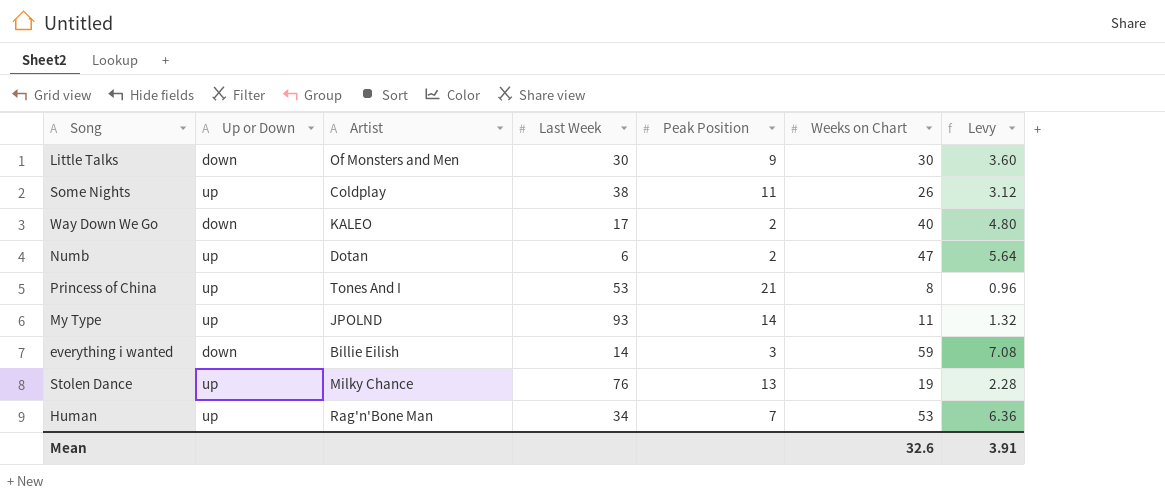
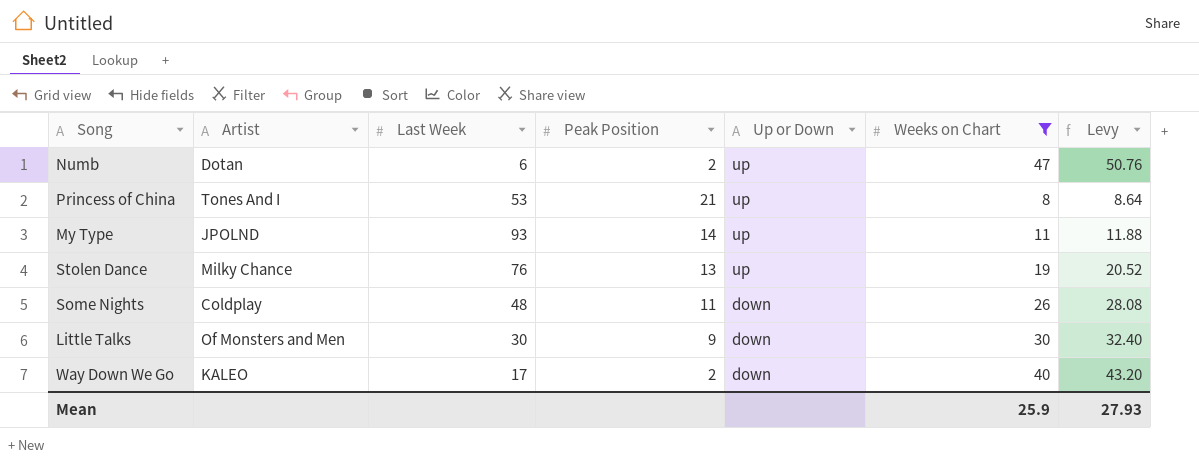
filter: none -> Weeks on Chart <= 47
row order: none -> Up or Down descending
column Up or Down | position: 2 -> 5
column Levy | formula: [Weeks on Chart] * 0.12 -> [Weeks on Chart] * 1.08
Some Nights | Last Week: 38 -> 48
Some Nights | Up or Down: up -> down
Mean | Weeks on Chart: 32.6 -> 25.9
Mean | Levy: 3.91 -> 27.93

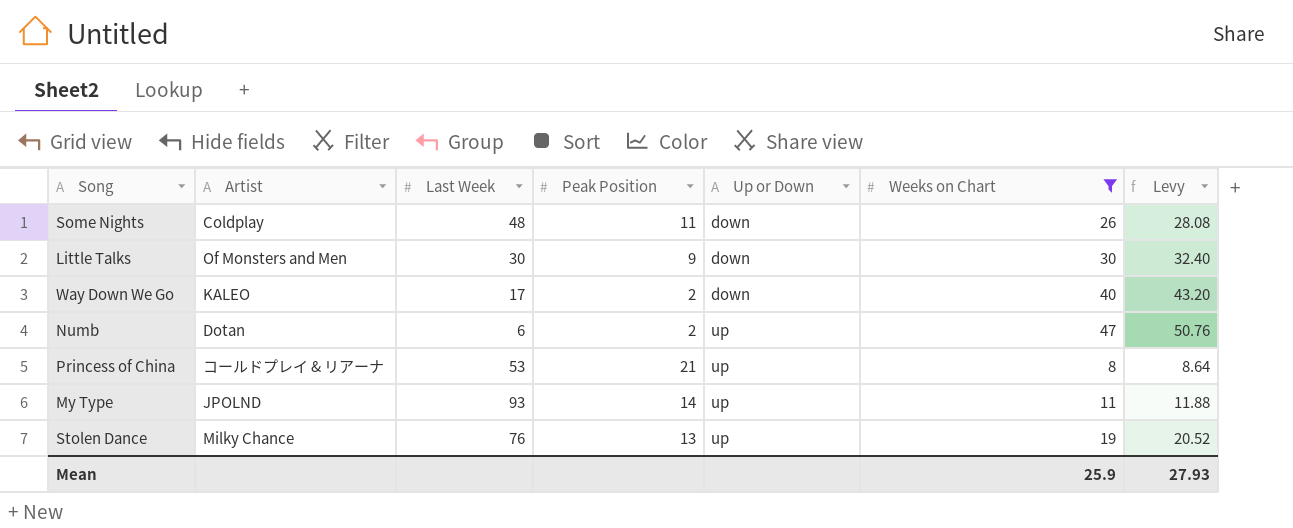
row order: Up or Down descending -> Up or Down ascending
Princess of China | Artist: Tones And I -> コールドプレイ & リアーナ

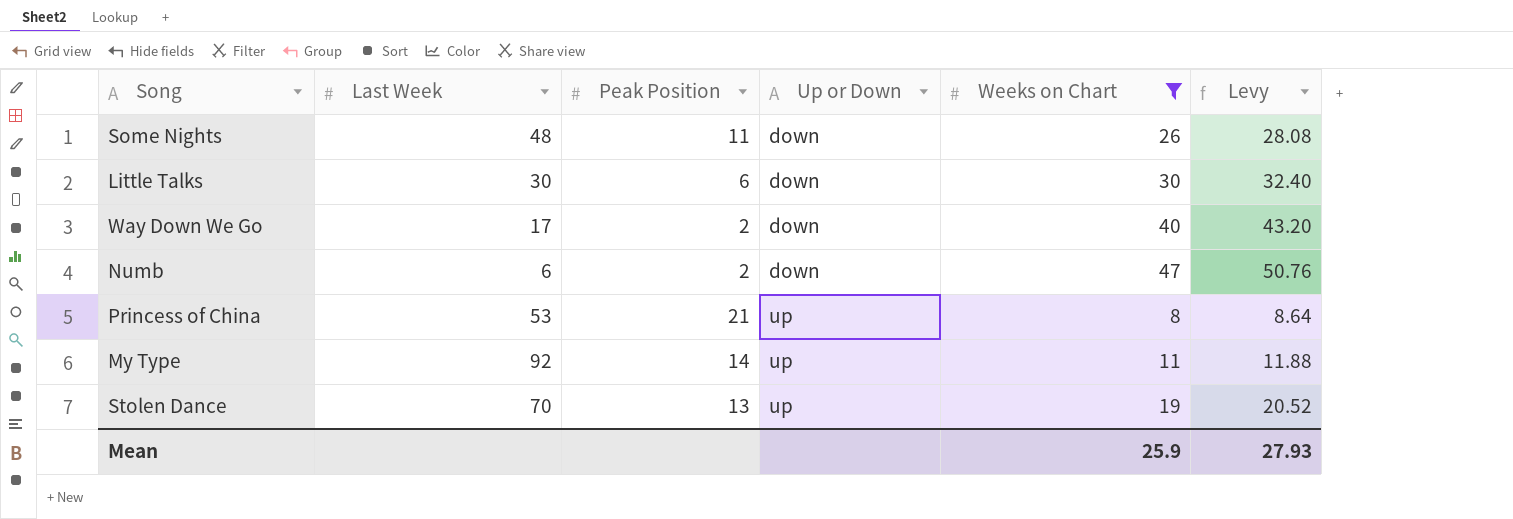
column Artist | position: 2 -> none
Little Talks | Peak Position: 9 -> 6
Numb | Up or Down: up -> down
My Type | Last Week: 93 -> 92
Stolen Dance | Last Week: 76 -> 70

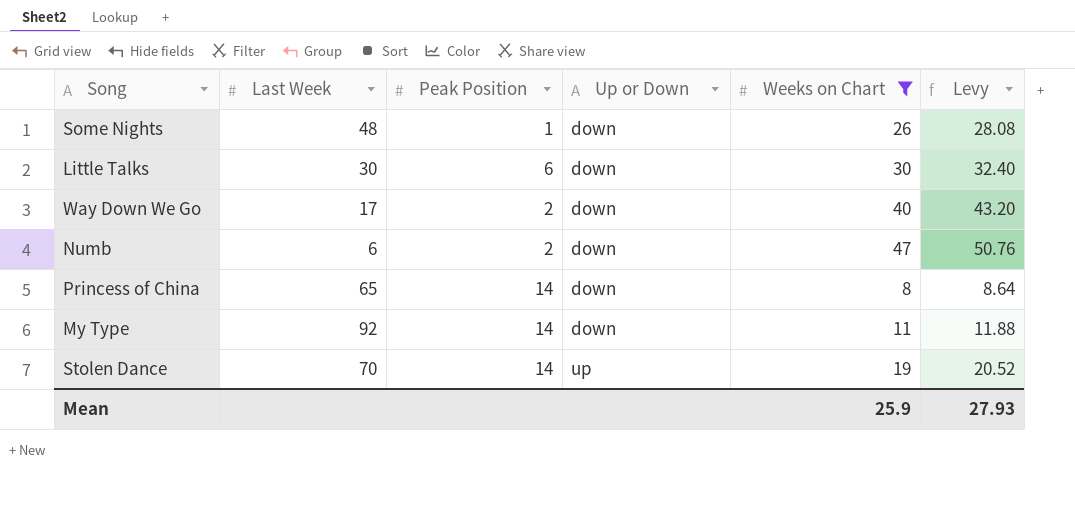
Some Nights | Peak Position: 11 -> 1
Princess of China | Last Week: 53 -> 65
Princess of China | Peak Position: 21 -> 14
Princess of China | Up or Down: up -> down
My Type | Up or Down: up -> down
Stolen Dance | Peak Position: 13 -> 14

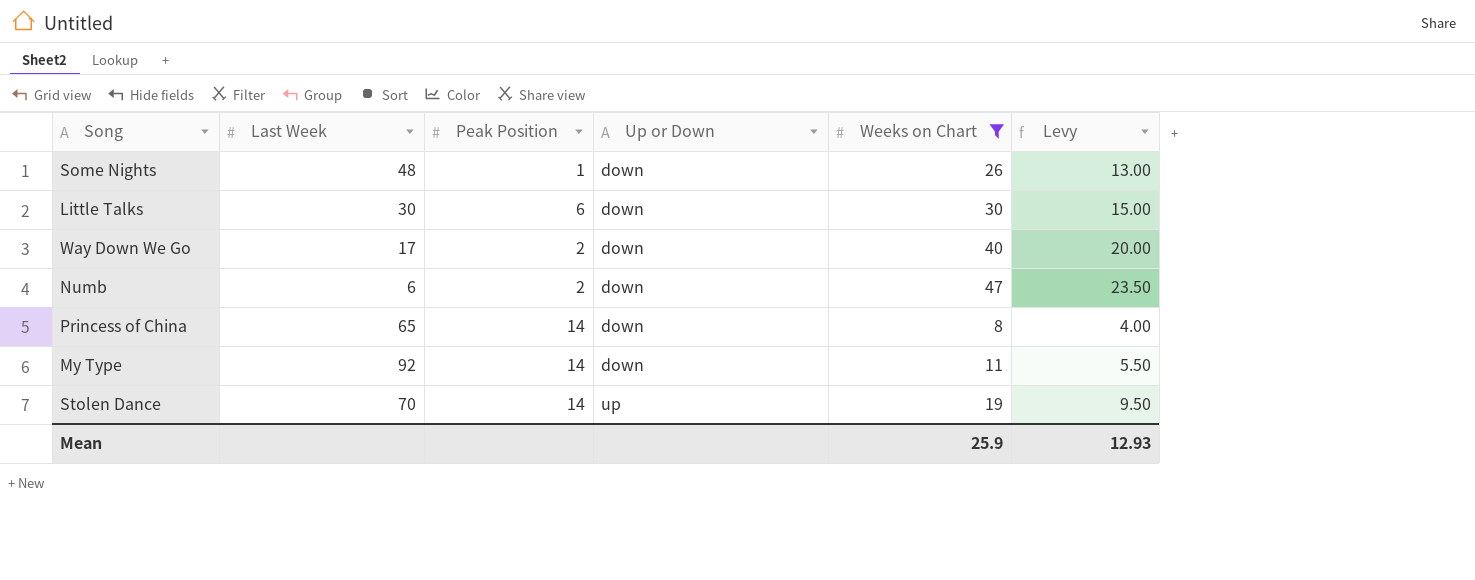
column Levy | formula: [Weeks on Chart] * 1.08 -> [Weeks on Chart] * 0.5
Mean | Levy: 27.93 -> 12.93

